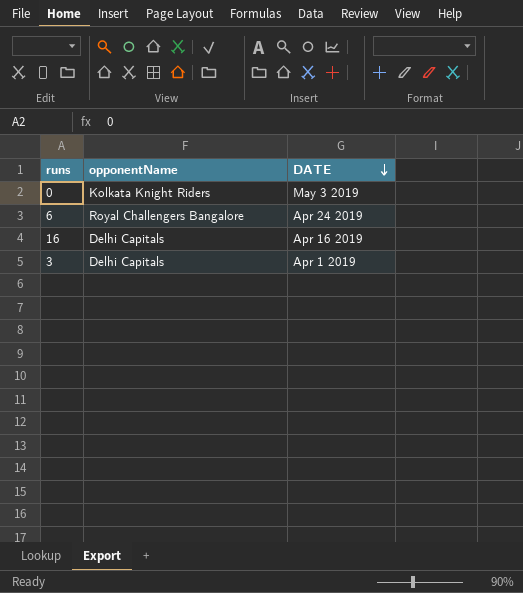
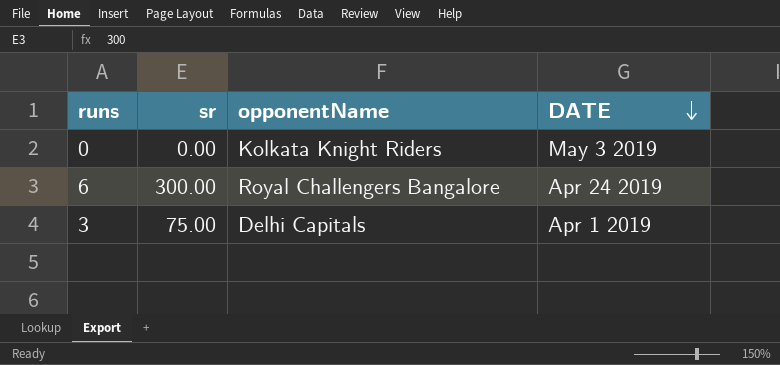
column sr | position: none -> 2
row 16: Delhi Capitals | Apr 16 2019 -> none

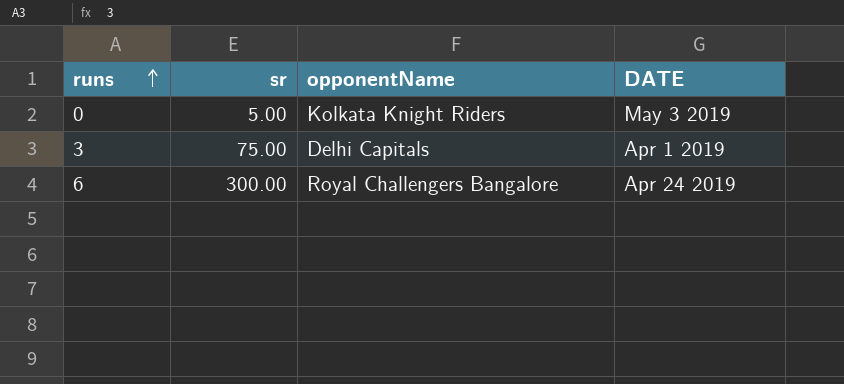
row order: DATE descending -> runs ascending
0 | sr: 0.00 -> 5.00

